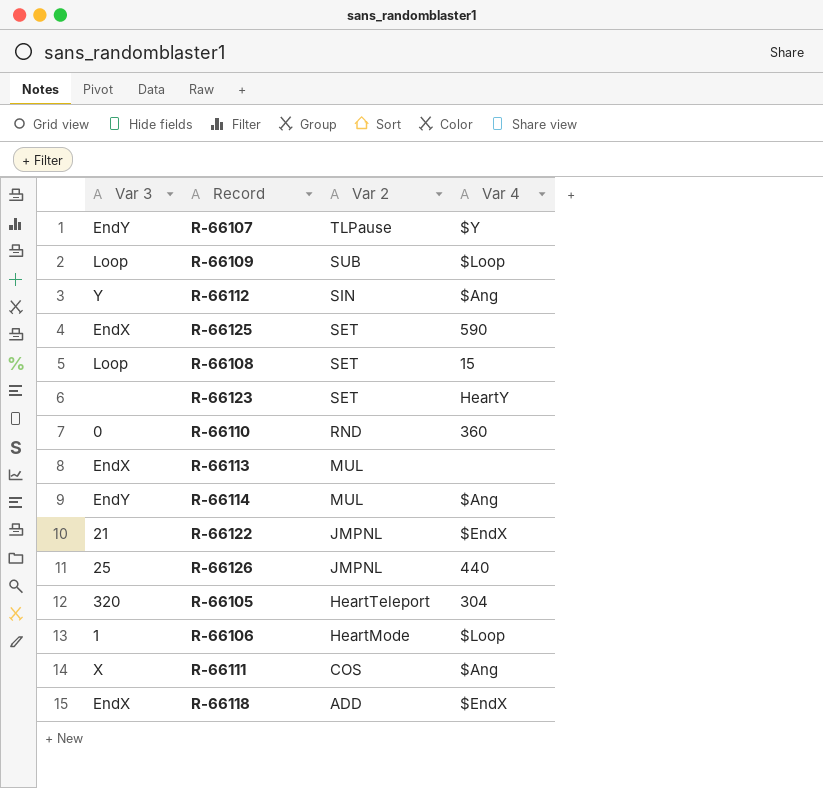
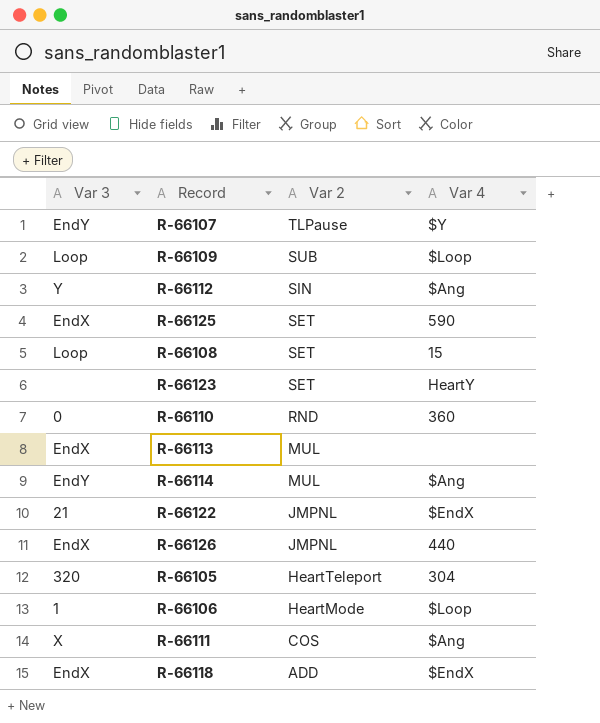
R-66126 | Var 3: 25 -> EndX

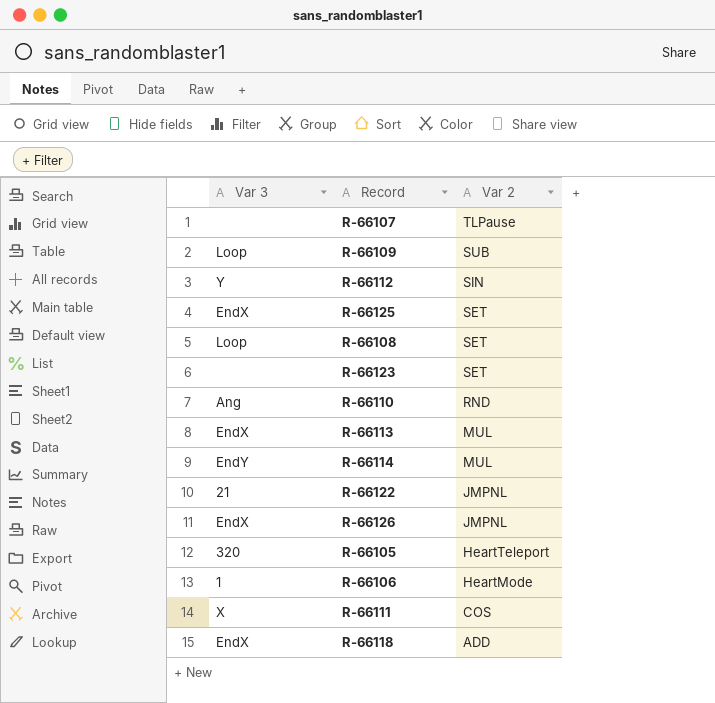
column Var 4 | position: 4 -> none
R-66107 | Var 3: EndY -> none
R-66110 | Var 3: 0 -> Ang

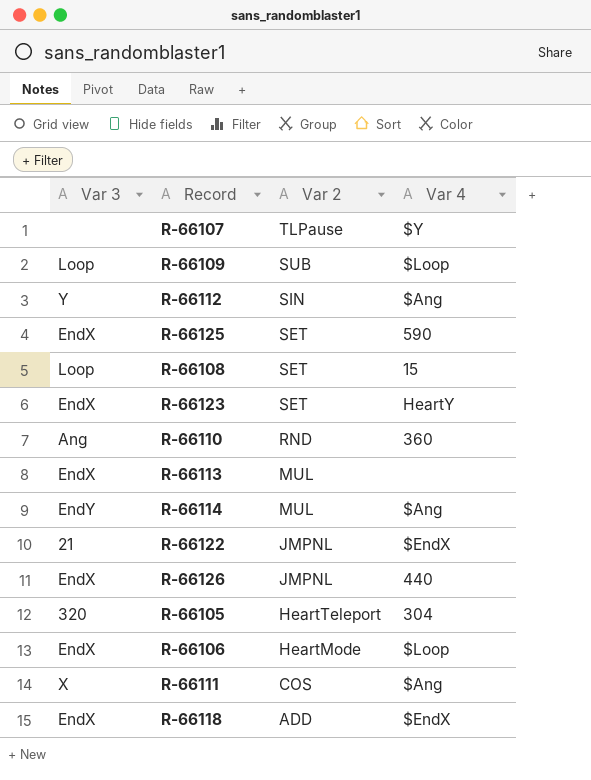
column Var 4 | position: none -> 4
R-66123 | Var 3: none -> EndX
R-66106 | Var 3: 1 -> EndX

